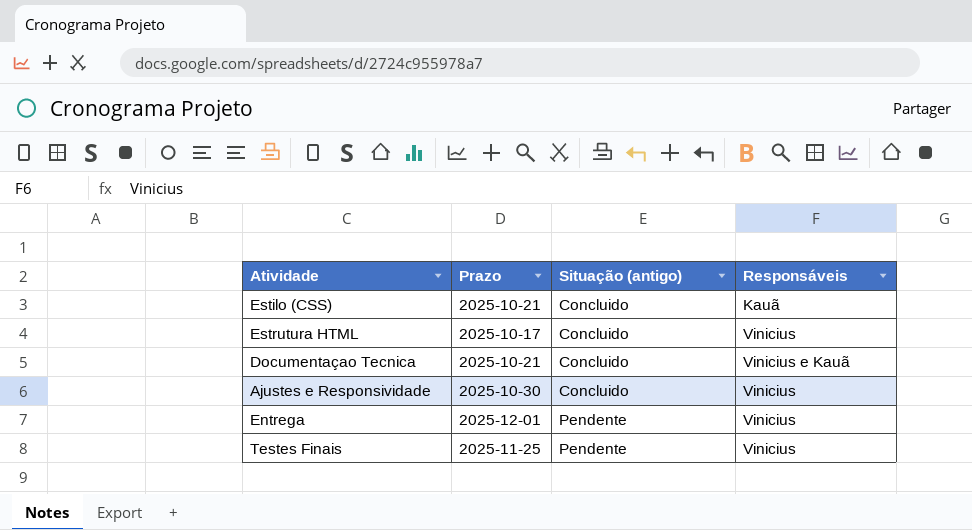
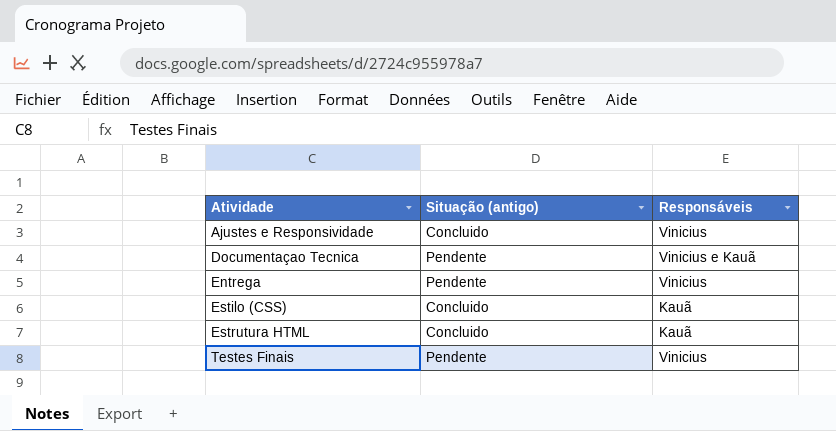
row order: Situação (antigo) ascending -> Atividade ascending
column Prazo | position: 2 -> none
Documentaçao Tecnica | Situação (antigo): Concluido -> Pendente
Estrutura HTML | Responsáveis: Vinicius -> Kauã

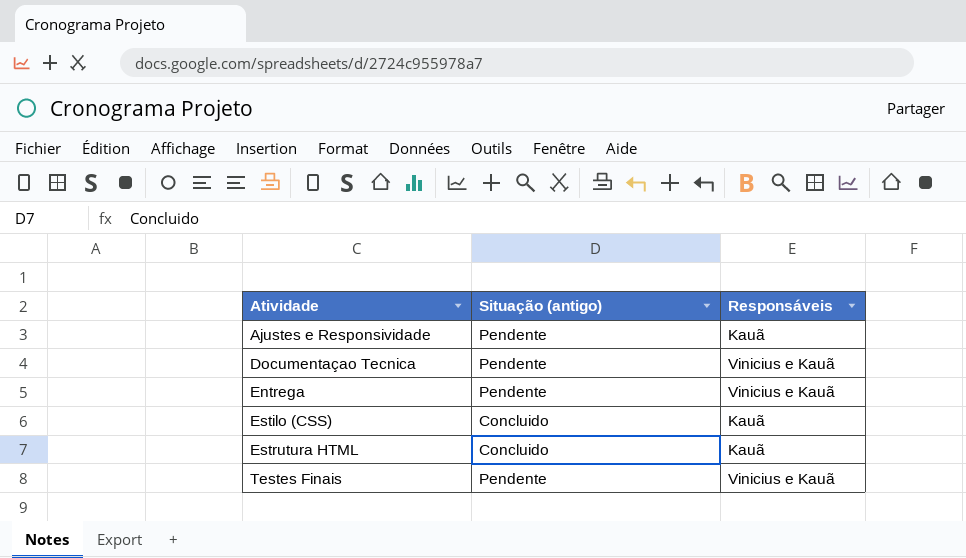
Ajustes e Responsividade | Situação (antigo): Concluido -> Pendente
Ajustes e Responsividade | Responsáveis: Vinicius -> Kauã
Entrega | Responsáveis: Vinicius -> Vinicius e Kauã
Testes Finais | Responsáveis: Vinicius -> Vinicius e Kauã

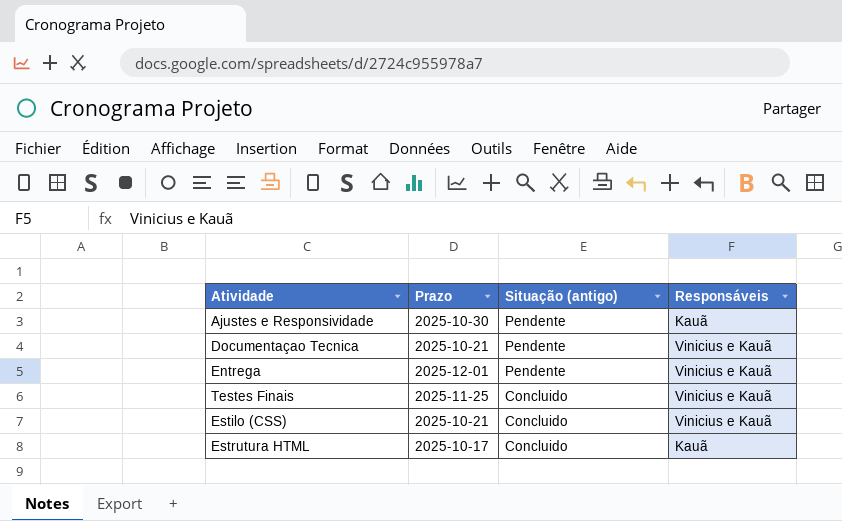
row order: Atividade ascending -> Situação (antigo) descending
column Prazo | position: none -> 2
Testes Finais | Situação (antigo): Pendente -> Concluido
Estilo (CSS) | Responsáveis: Kauã -> Vinicius e Kauã

